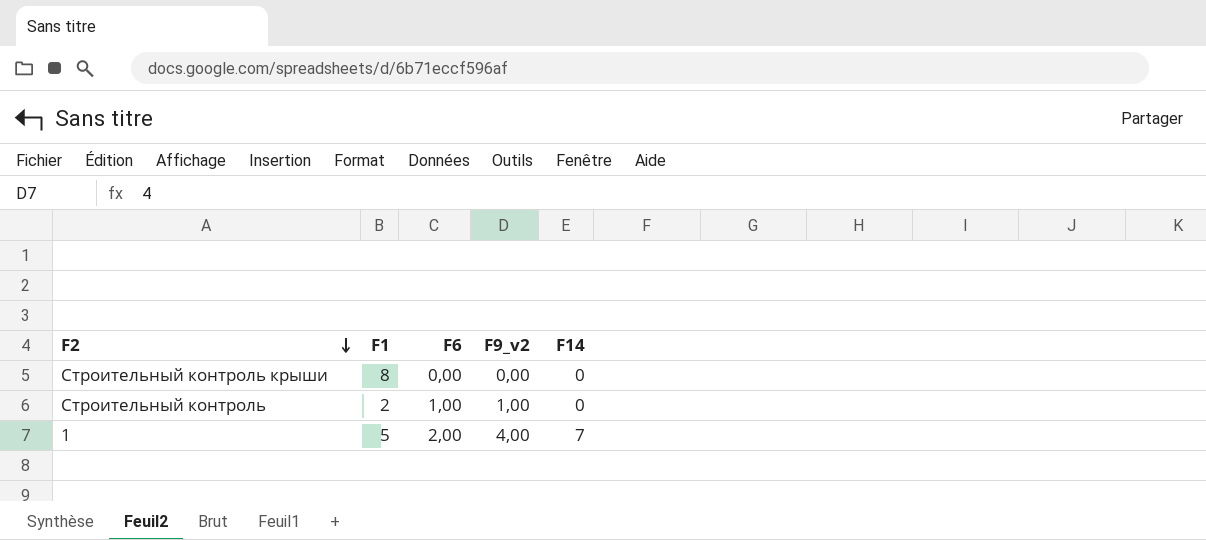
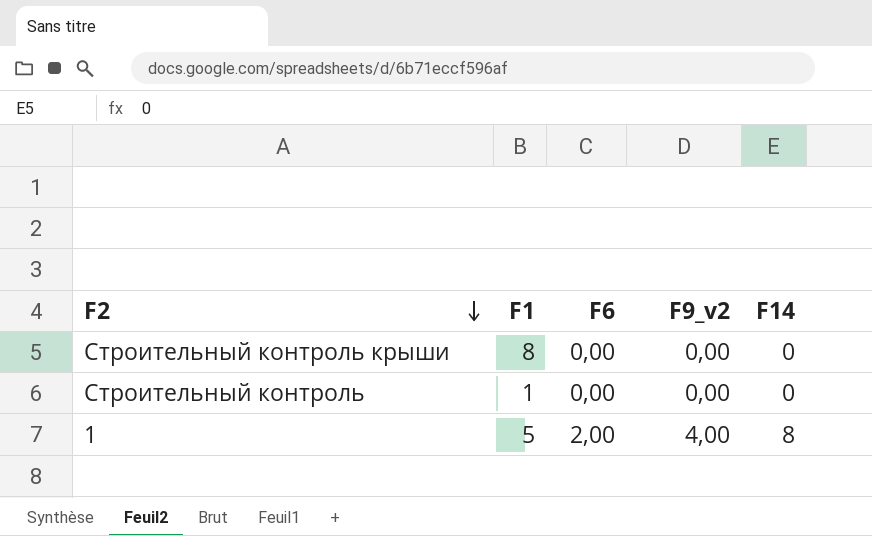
Строительный контроль | F1: 2 -> 1
Строительный контроль | F6: 1,00 -> 0,00
Строительный контроль | F9_v2: 1,00 -> 0,00
1 | F14: 7 -> 8

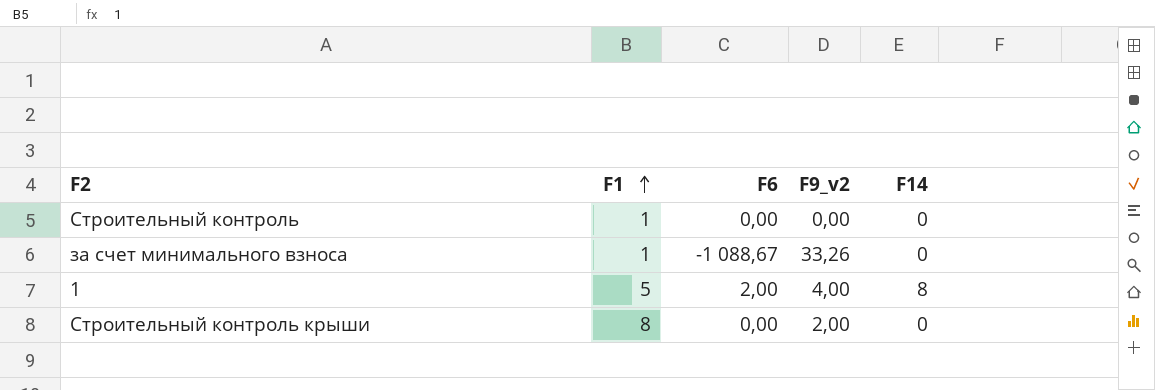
row order: F2 descending -> F1 ascending
row за счет минимального взноса: none -> 1 | -1 088,67 | 33,26 | 0
Строительный контроль крыши | F9_v2: 0,00 -> 2,00

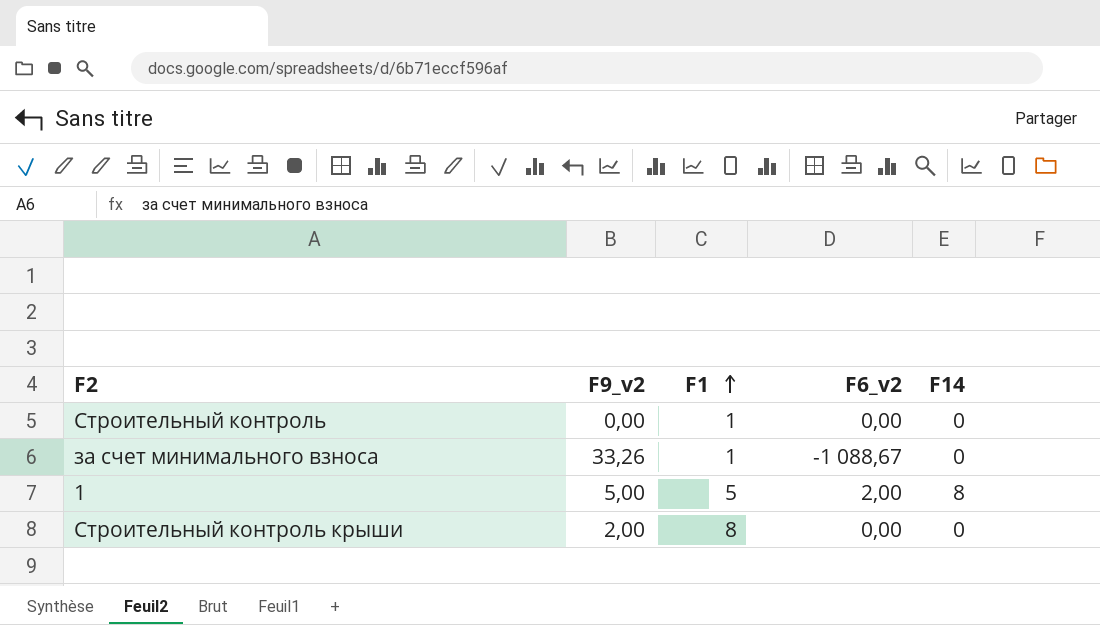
column F9_v2 | position: 4 -> 2
column name: F6 -> F6_v2
1 | F9_v2: 4,00 -> 5,00

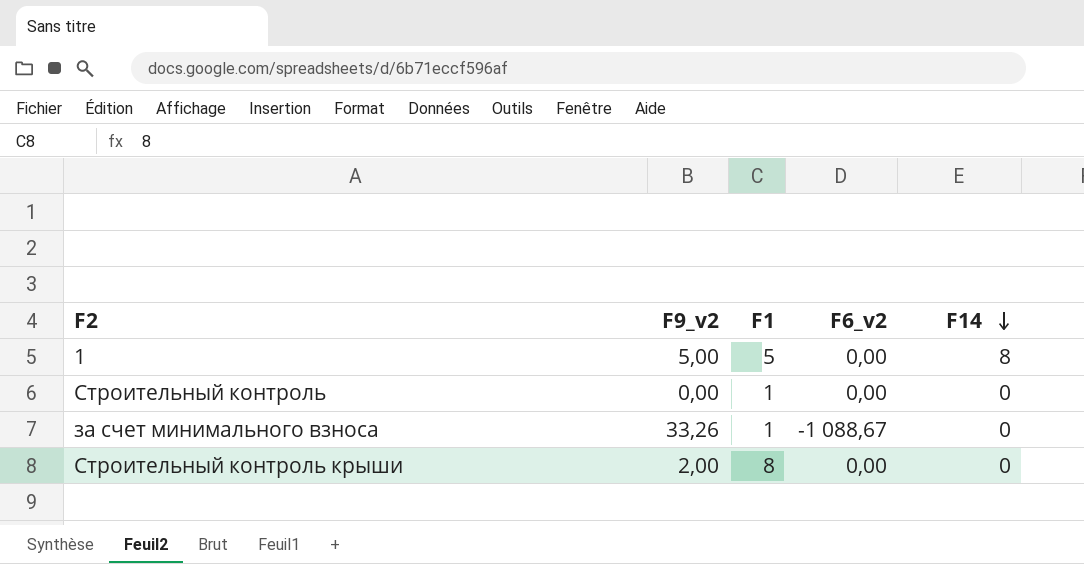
row order: F1 ascending -> F14 descending
1 | F6_v2: 2,00 -> 0,00

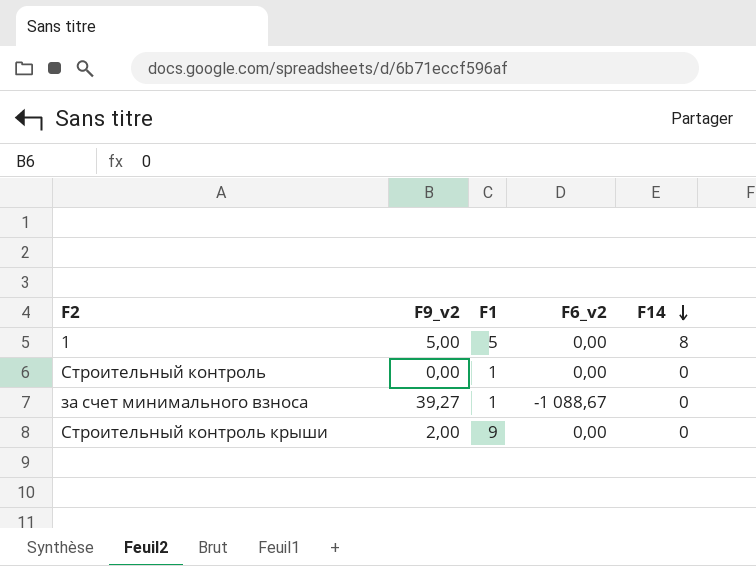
за счет минимального взноса | F9_v2: 33,26 -> 39,27
Строительный контроль крыши | F1: 8 -> 9

